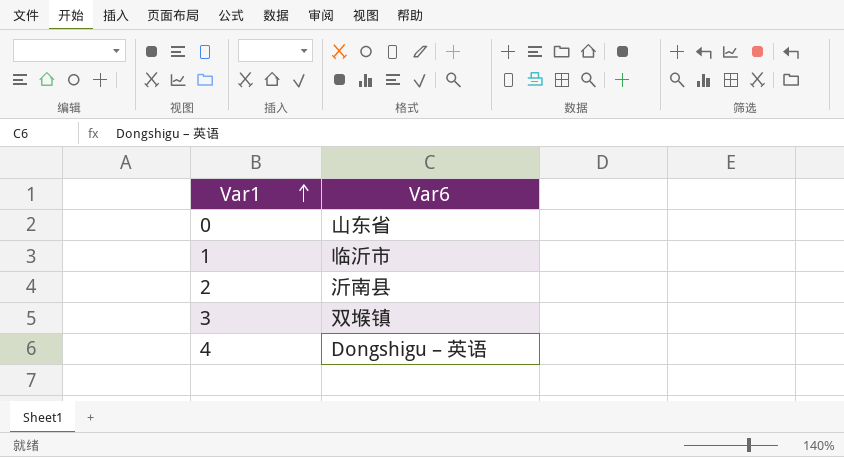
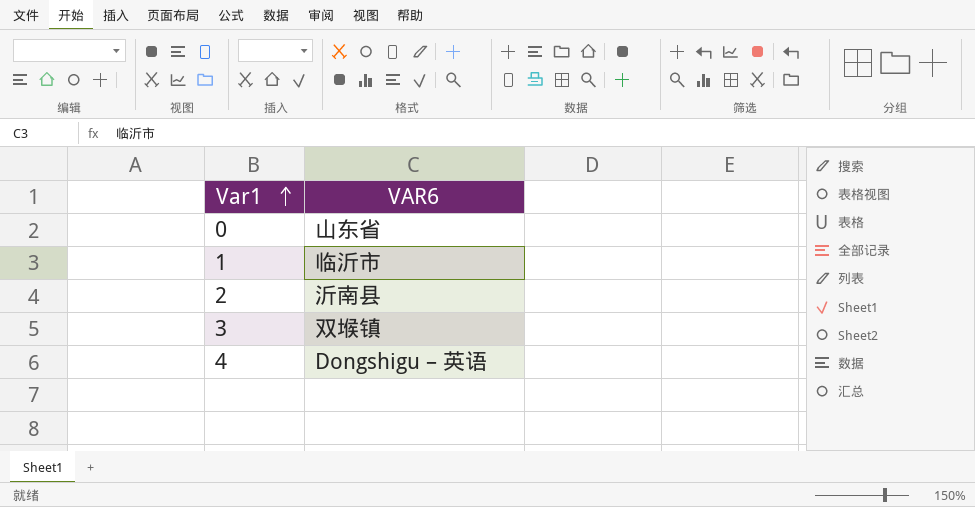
column name: Var6 -> VAR6

